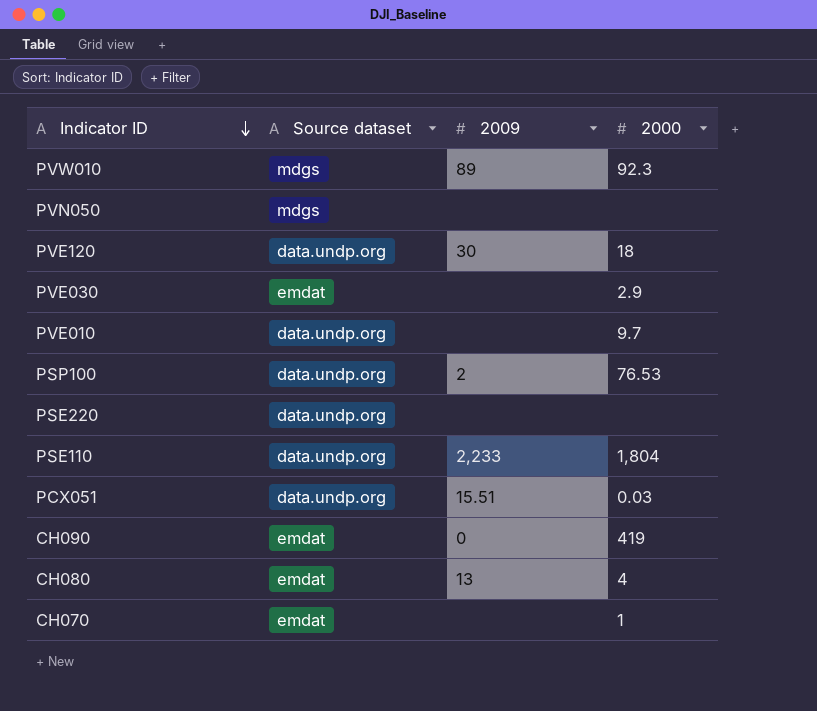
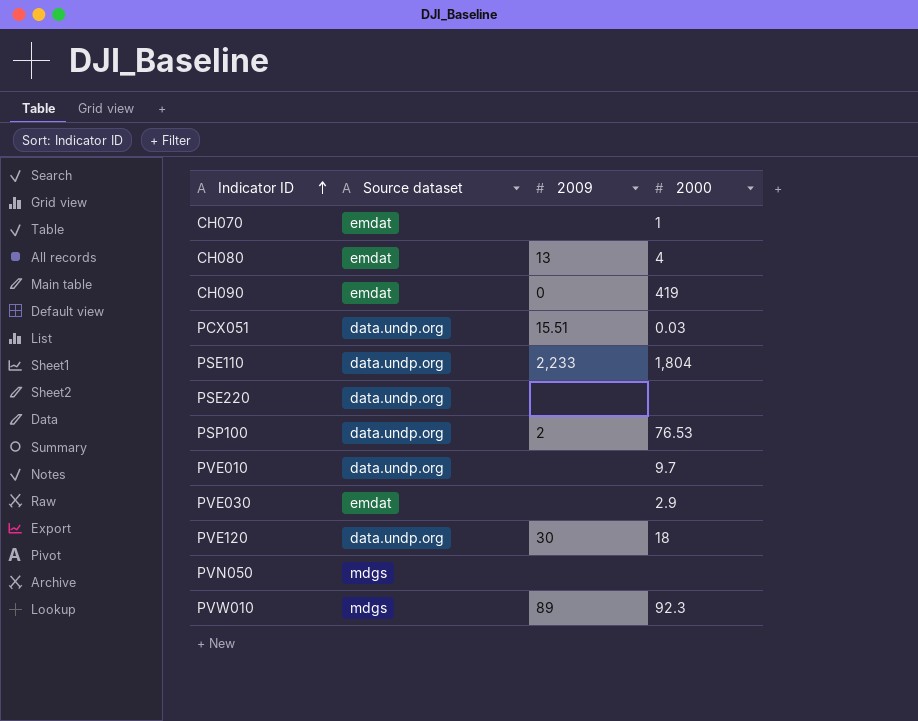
row order: Indicator ID descending -> Indicator ID ascending

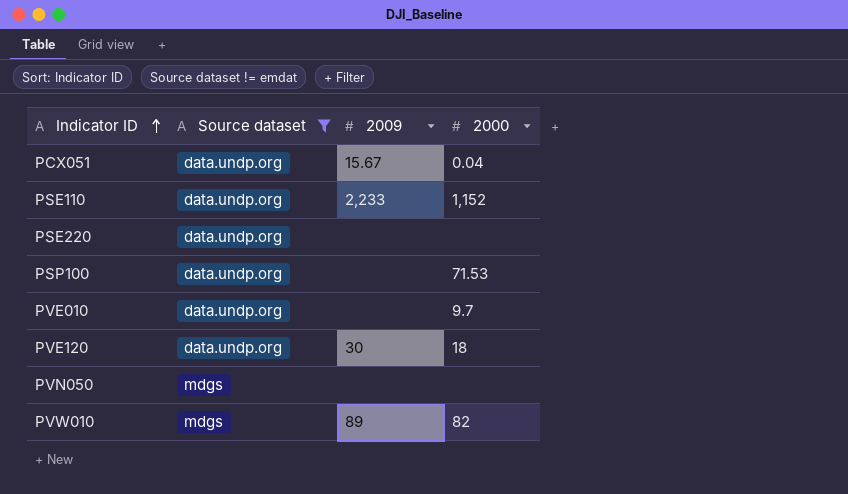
filter: none -> Source dataset != emdat
PCX051 | 2009: 15.51 -> 15.67
PCX051 | 2000: 0.03 -> 0.04
PSE110 | 2000: 1,804 -> 1,152
PSP100 | 2009: 2 -> none
PSP100 | 2000: 76.53 -> 71.53
PVW010 | 2000: 92.3 -> 82

